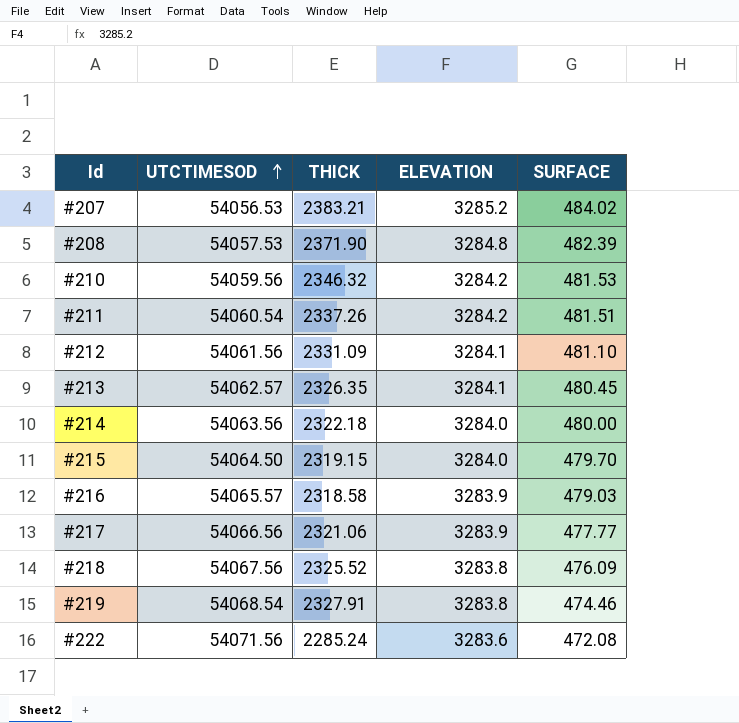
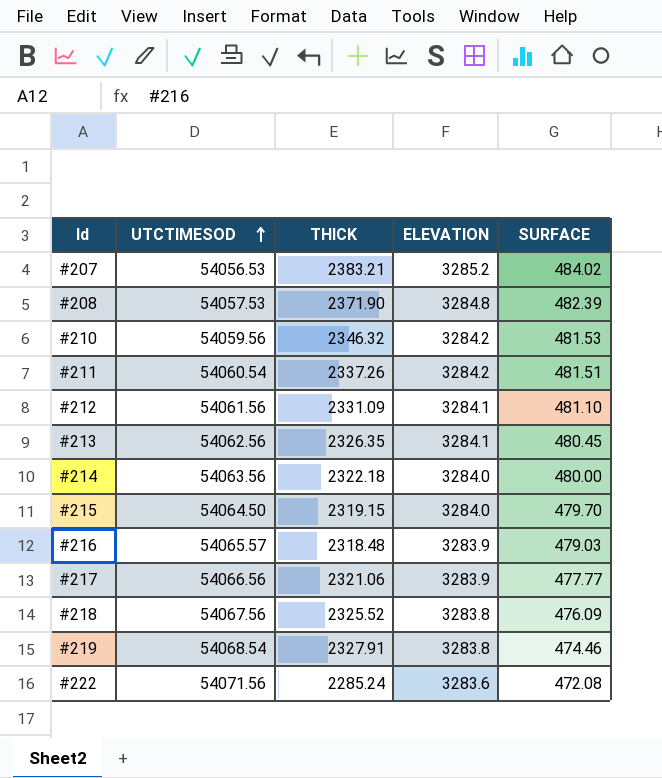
#213 | UTCTIMESOD: 54062.57 -> 54062.56
#216 | THICK: 2318.58 -> 2318.48

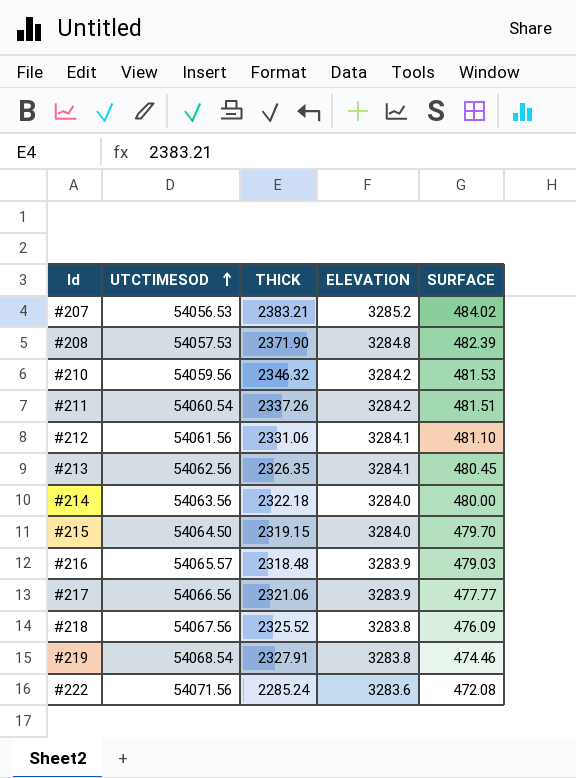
#212 | THICK: 2331.09 -> 2331.06

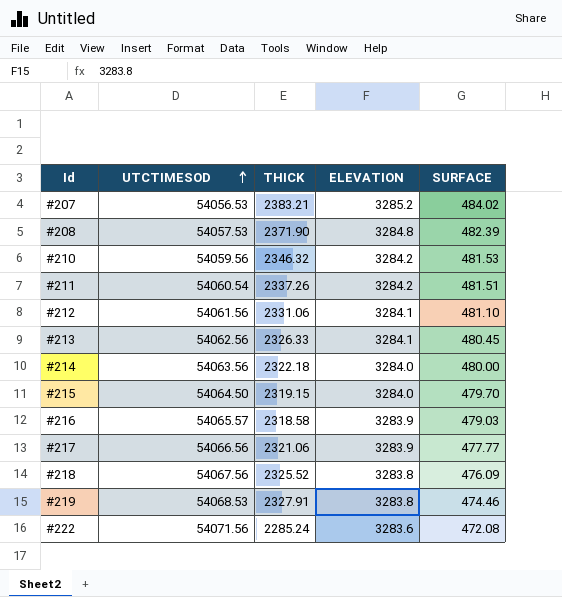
#213 | THICK: 2326.35 -> 2326.33
#216 | THICK: 2318.48 -> 2318.58
#219 | UTCTIMESOD: 54068.54 -> 54068.53

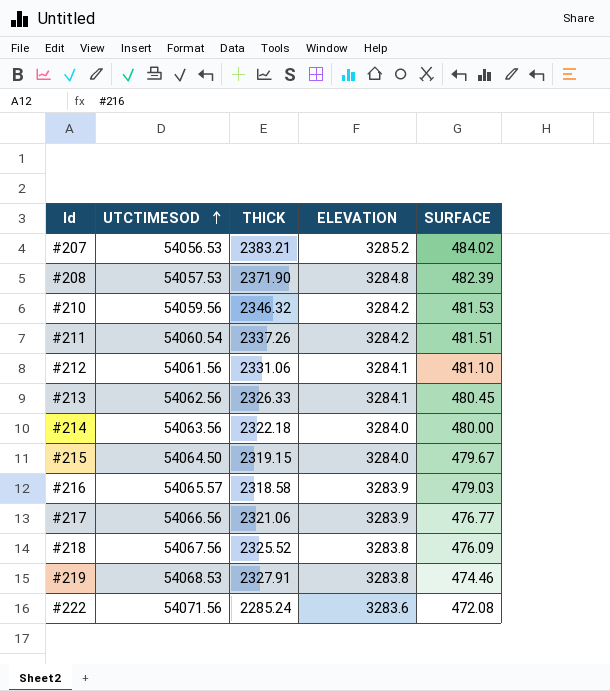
#215 | SURFACE: 479.70 -> 479.67
#217 | SURFACE: 477.77 -> 476.77

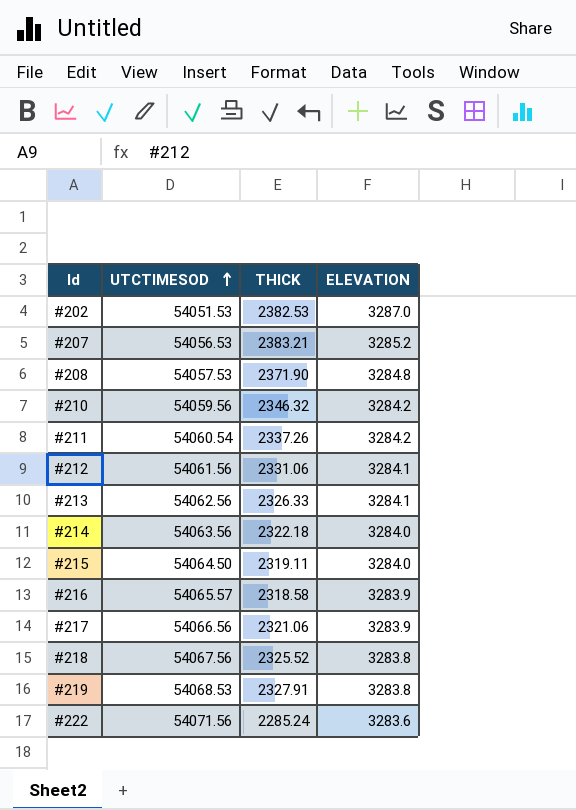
column SURFACE | position: 5 -> none
row #202: none -> 54051.53 | 2382.53 | 3287.0
#215 | THICK: 2319.15 -> 2319.11

